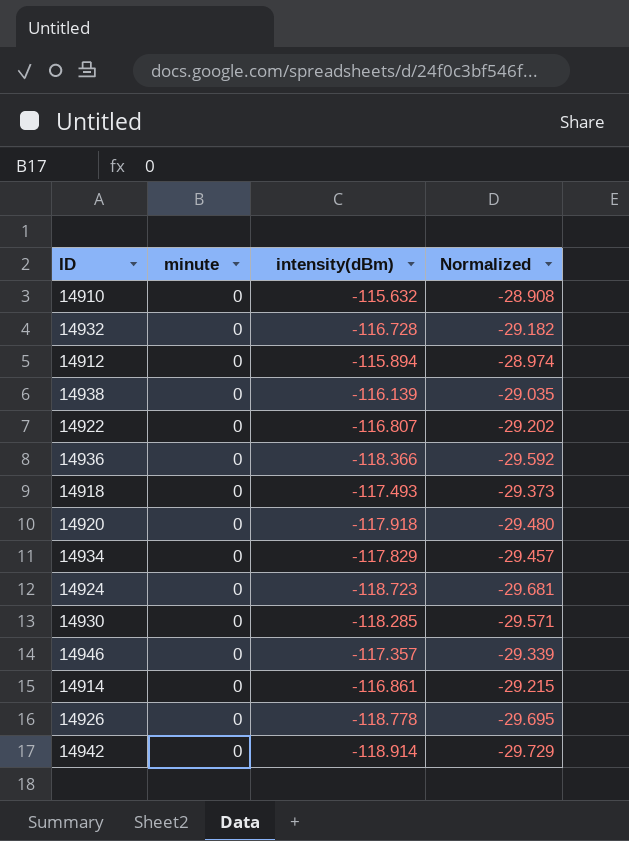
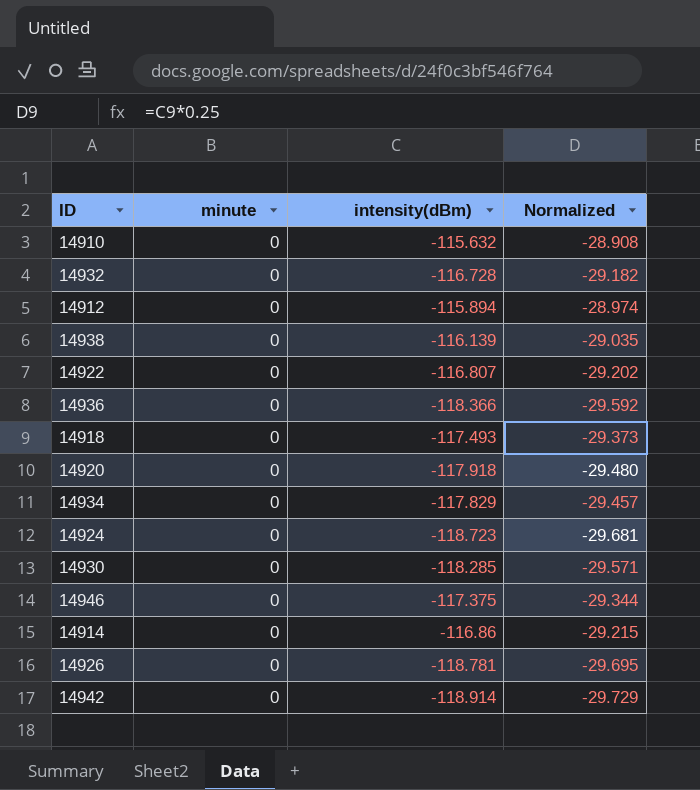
14946 | intensity(dBm): -117.357 -> -117.375
14946 | Normalized: -29.339 -> -29.344
14914 | intensity(dBm): -116.861 -> -116.86
14926 | intensity(dBm): -118.778 -> -118.781

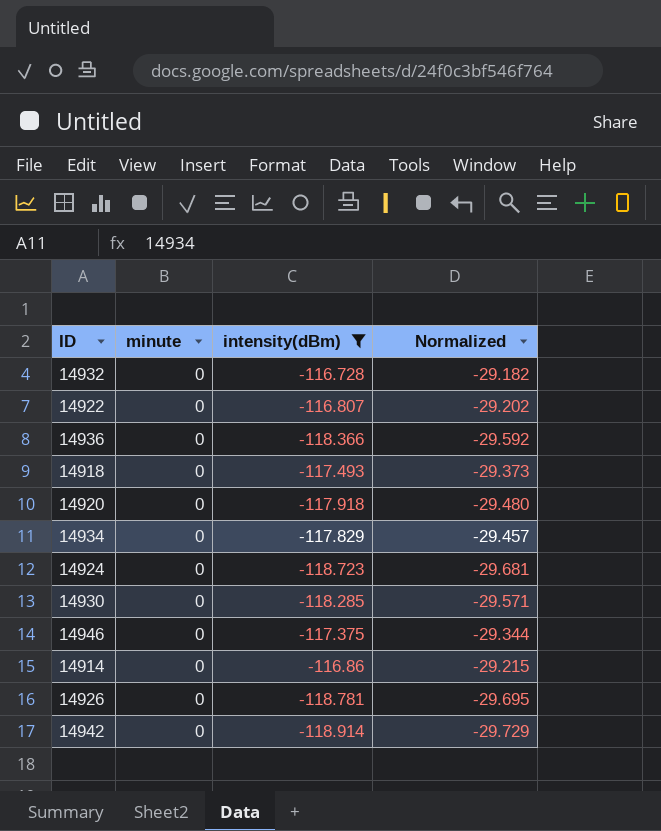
filter: none -> intensity(dBm) <= -116.728

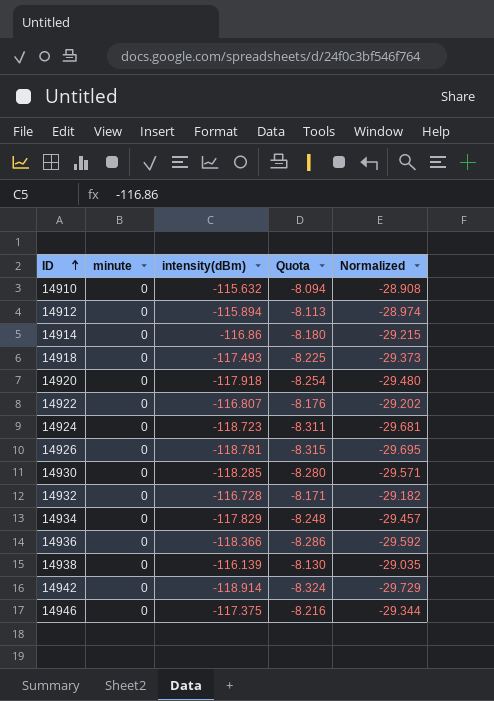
filter: intensity(dBm) <= -116.728 -> none
row order: none -> ID ascending
column Quota | formula: none -> [intensity(dBm)] * 0.07

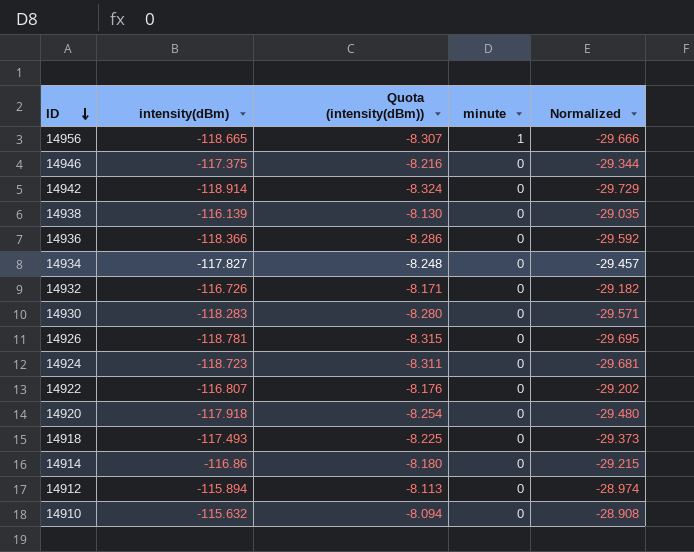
row order: ID ascending -> ID descending
column name: Quota -> Quota (intensity(dBm))
column minute | position: 2 -> 4
row 14956: none -> -118.665 | -8.307 | 1 | -29.666
14934 | intensity(dBm): -117.829 -> -117.827
14932 | intensity(dBm): -116.728 -> -116.726
14930 | intensity(dBm): -118.285 -> -118.283

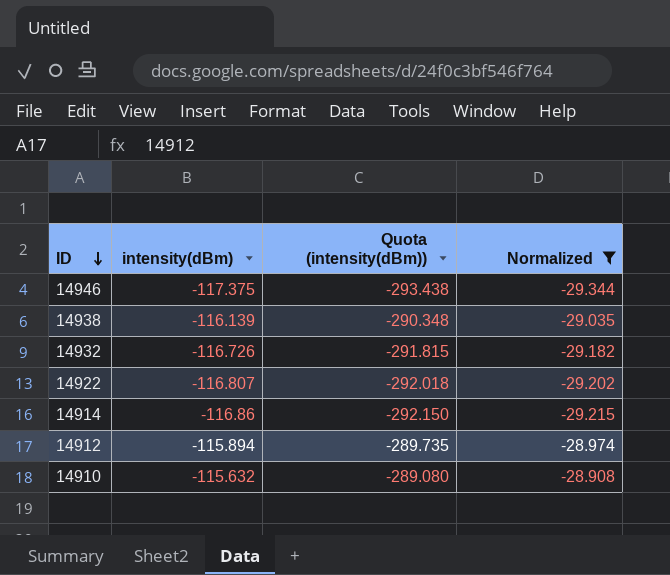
filter: none -> Normalized >= -29.344
column minute | position: 4 -> none
column Quota (intensity(dBm)) | formula: [intensity(dBm)] * 0.07 -> [intensity(dBm)] * 2.5

